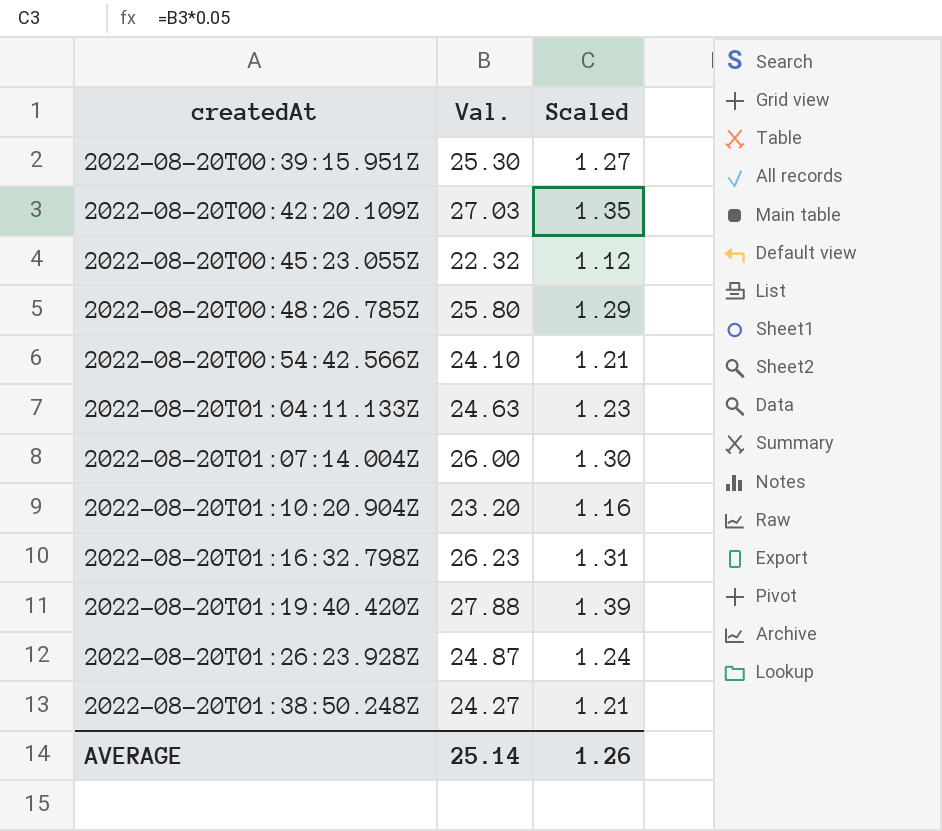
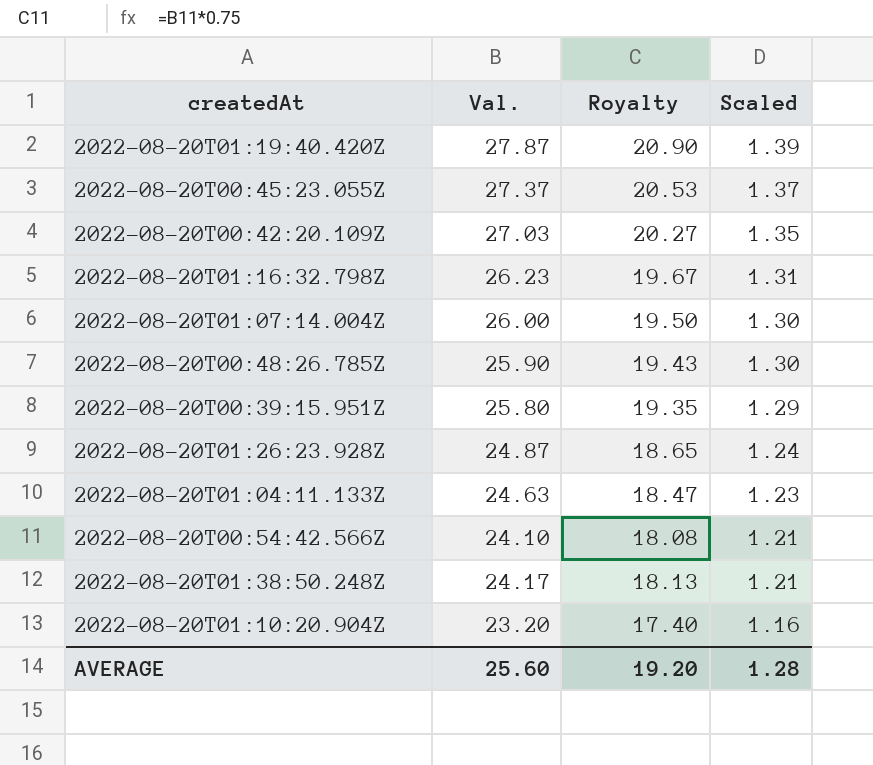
row order: createdAt ascending -> Scaled descending
column Royalty | formula: none -> [Val.] * 0.75
2022-08-20T01:19:40.420Z | Val.: 27.88 -> 27.87
2022-08-20T00:45:23.055Z | Val.: 22.32 -> 27.37
2022-08-20T00:45:23.055Z | Scaled: 1.12 -> 1.37
2022-08-20T00:48:26.785Z | Val.: 25.80 -> 25.90
2022-08-20T00:48:26.785Z | Scaled: 1.29 -> 1.30
2022-08-20T00:39:15.951Z | Val.: 25.30 -> 25.80
2022-08-20T00:39:15.951Z | Scaled: 1.27 -> 1.29
2022-08-20T01:38:50.248Z | Val.: 24.27 -> 24.17
AVERAGE | Val.: 25.14 -> 25.60
AVERAGE | Scaled: 1.26 -> 1.28

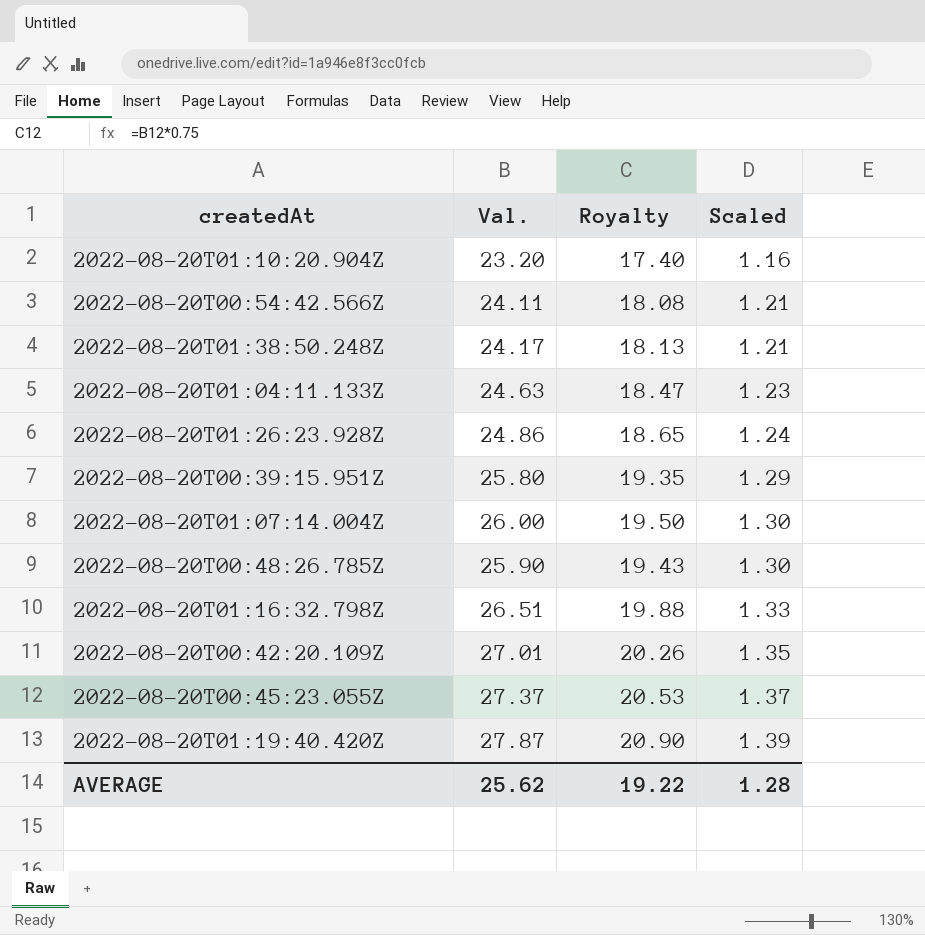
row order: Scaled descending -> Scaled ascending
2022-08-20T00:54:42.566Z | Val.: 24.10 -> 24.11
2022-08-20T01:26:23.928Z | Val.: 24.87 -> 24.86
2022-08-20T01:16:32.798Z | Val.: 26.23 -> 26.51
2022-08-20T01:16:32.798Z | Royalty: 19.67 -> 19.88
2022-08-20T01:16:32.798Z | Scaled: 1.31 -> 1.33
2022-08-20T00:42:20.109Z | Val.: 27.03 -> 27.01
2022-08-20T00:42:20.109Z | Royalty: 20.27 -> 20.26
AVERAGE | Val.: 25.60 -> 25.62
AVERAGE | Royalty: 19.20 -> 19.22

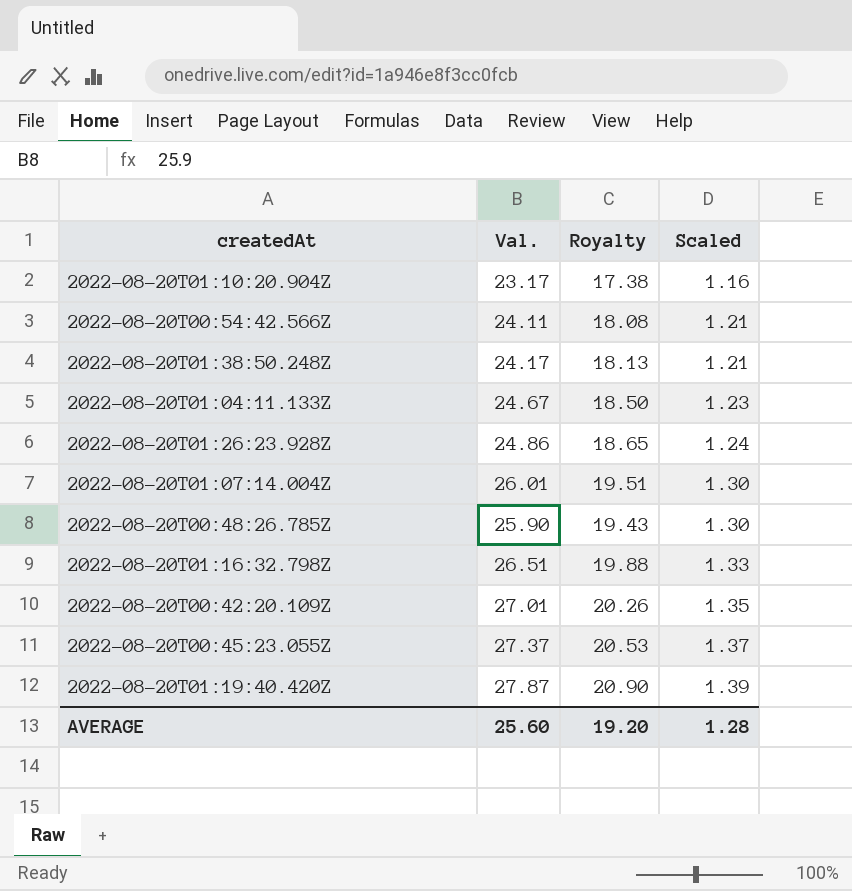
row 2022-08-20T00:39:15.951Z: 25.80 | 19.35 | 1.29 -> none
2022-08-20T01:10:20.904Z | Val.: 23.20 -> 23.17
2022-08-20T01:10:20.904Z | Royalty: 17.40 -> 17.38
2022-08-20T01:04:11.133Z | Val.: 24.63 -> 24.67
2022-08-20T01:04:11.133Z | Royalty: 18.47 -> 18.50
2022-08-20T01:07:14.004Z | Val.: 26.00 -> 26.01
2022-08-20T01:07:14.004Z | Royalty: 19.50 -> 19.51
AVERAGE | Val.: 25.62 -> 25.60
AVERAGE | Royalty: 19.22 -> 19.20

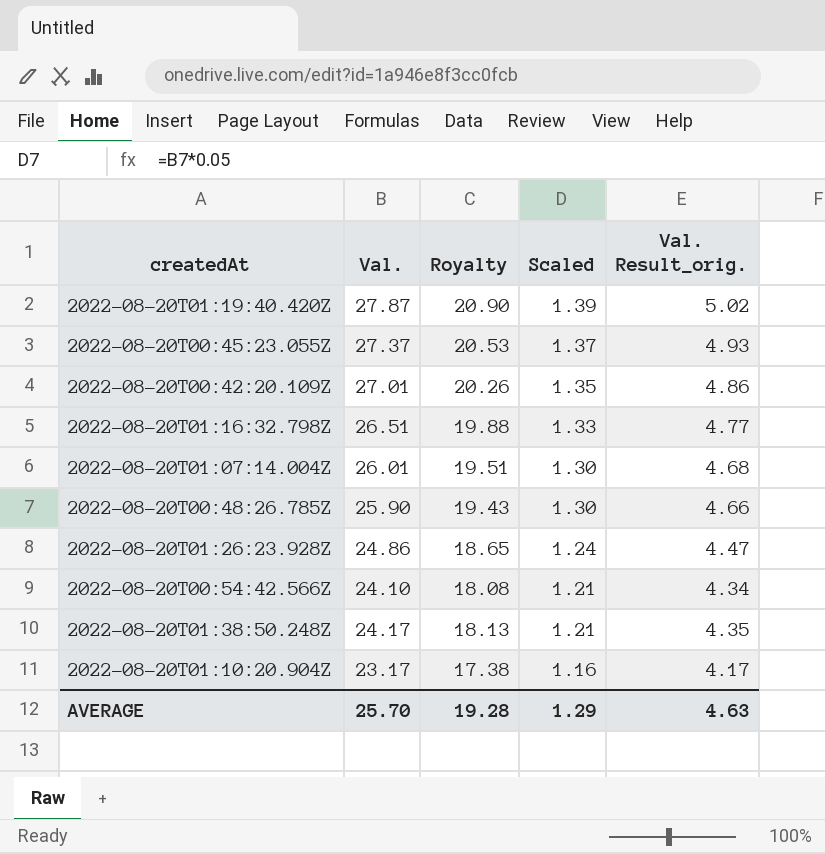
row order: Scaled ascending -> Scaled descending
column Val. Result_orig. | formula: none -> [Val.] * 0.18
row 2022-08-20T01:04:11.133Z: 24.67 | 18.50 | 1.23 -> none
2022-08-20T00:54:42.566Z | Val.: 24.11 -> 24.10
AVERAGE | Val.: 25.60 -> 25.70
AVERAGE | Royalty: 19.20 -> 19.28
AVERAGE | Scaled: 1.28 -> 1.29

